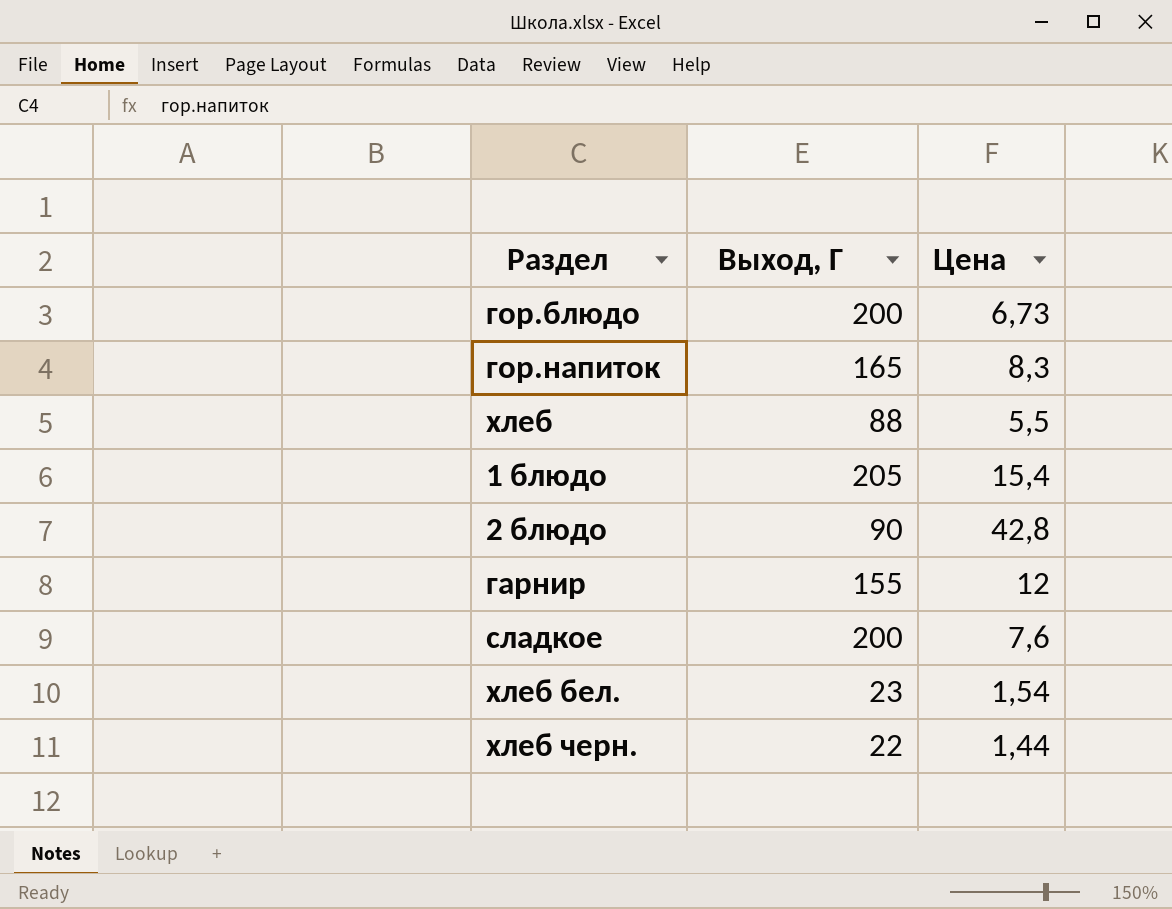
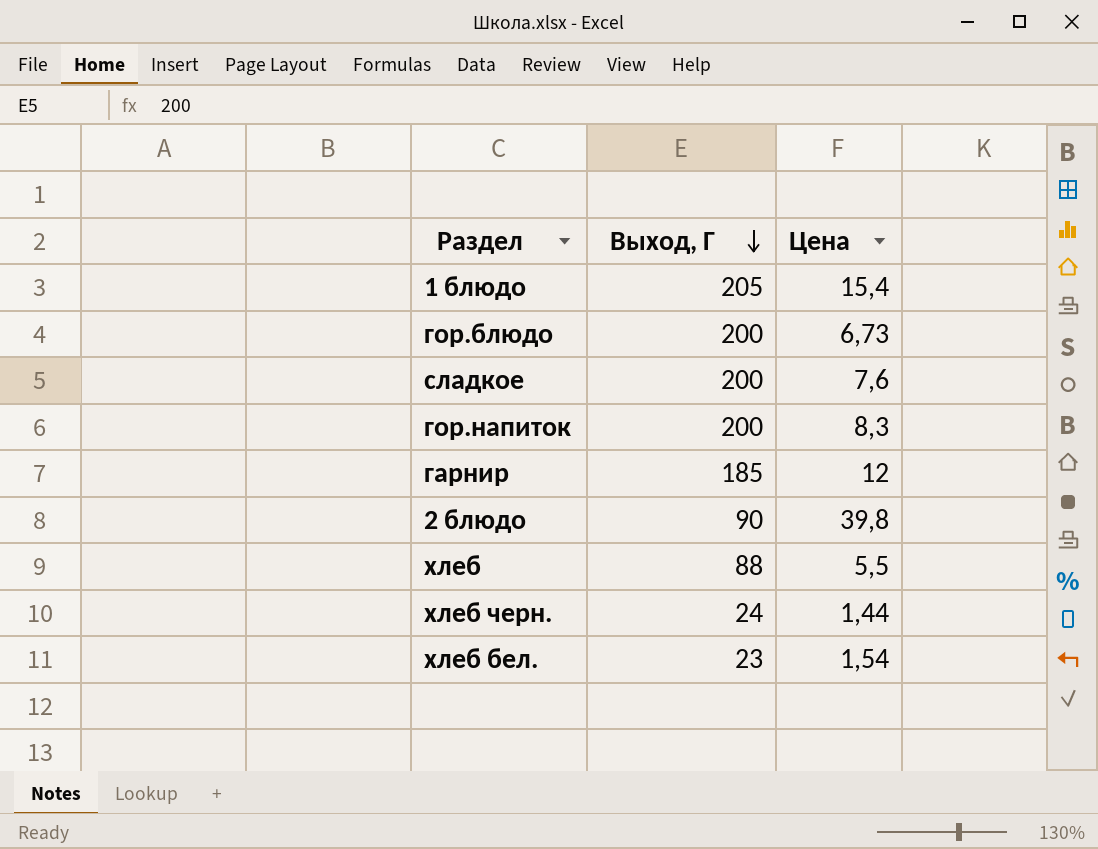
row order: none -> Выход, Г descending
гор.напиток | Выход, Г: 165 -> 200
гарнир | Выход, Г: 155 -> 185
2 блюдо | Цена: 42,8 -> 39,8
хлеб черн. | Выход, Г: 22 -> 24

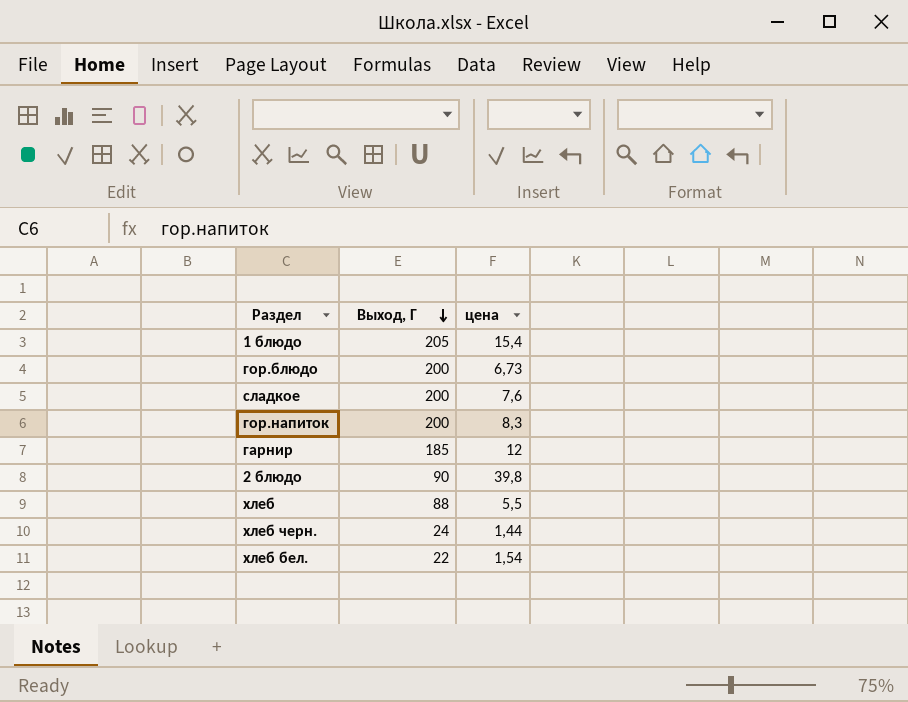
column name: Цена -> цена
хлеб бел. | Выход, Г: 23 -> 22

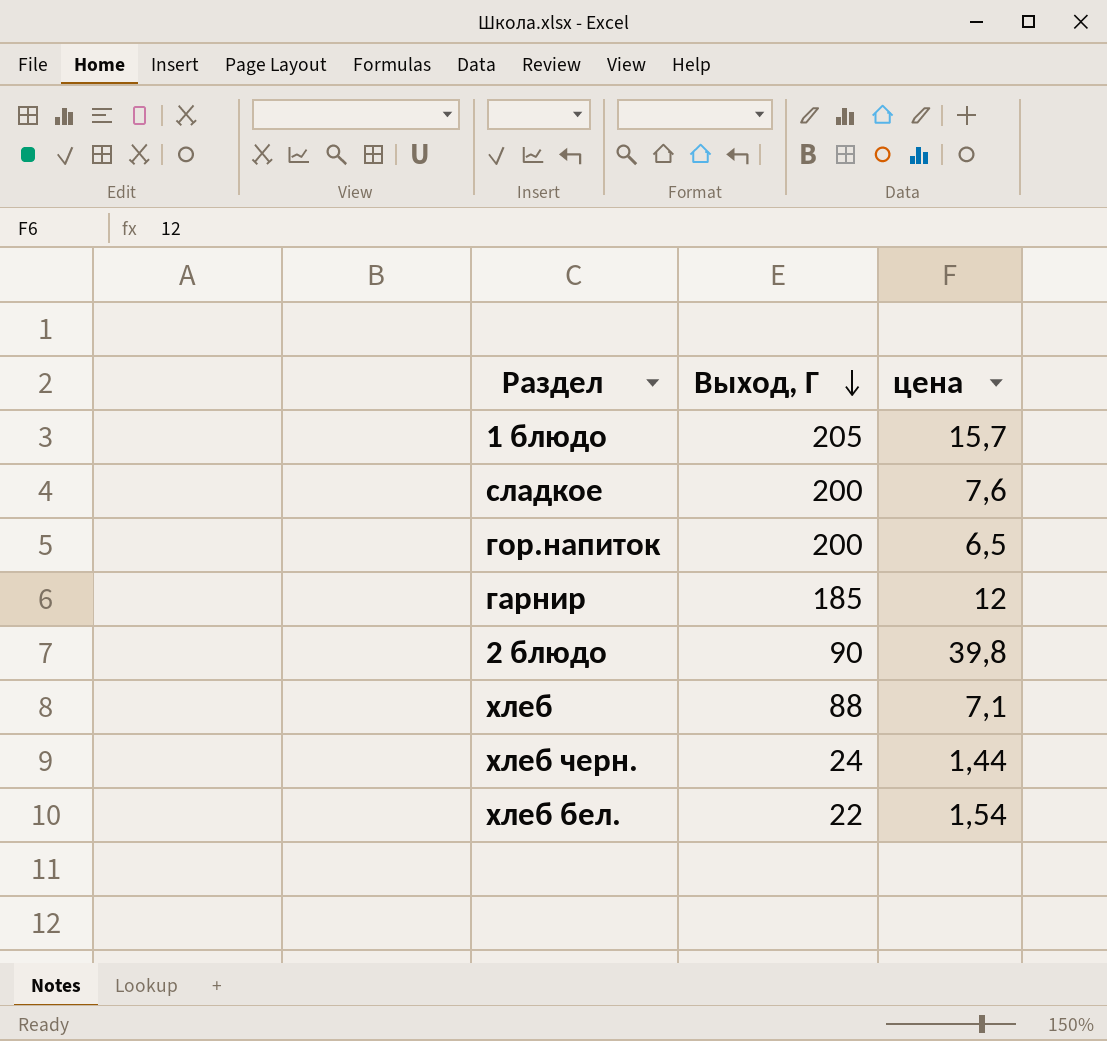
row гор.блюдо: 200 | 6,73 -> none
1 блюдо | цена: 15,4 -> 15,7
гор.напиток | цена: 8,3 -> 6,5
хлеб | цена: 5,5 -> 7,1

